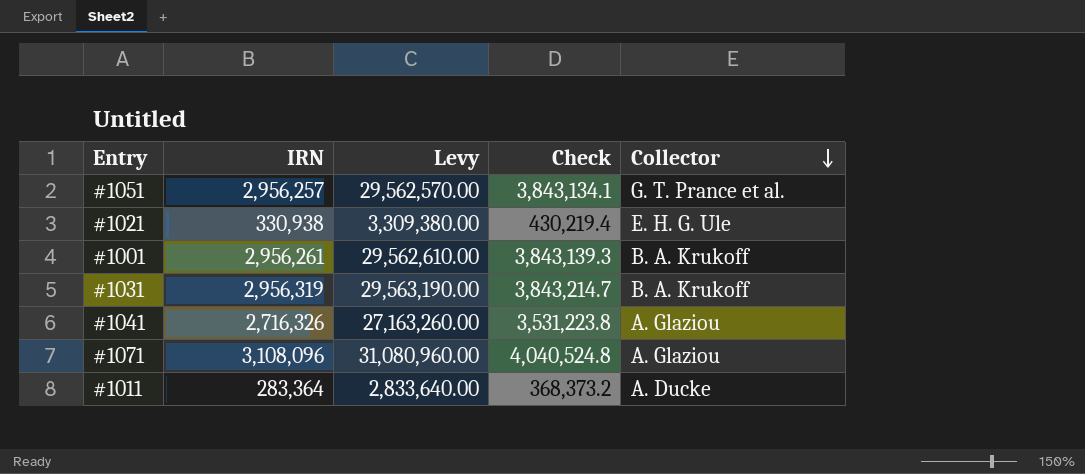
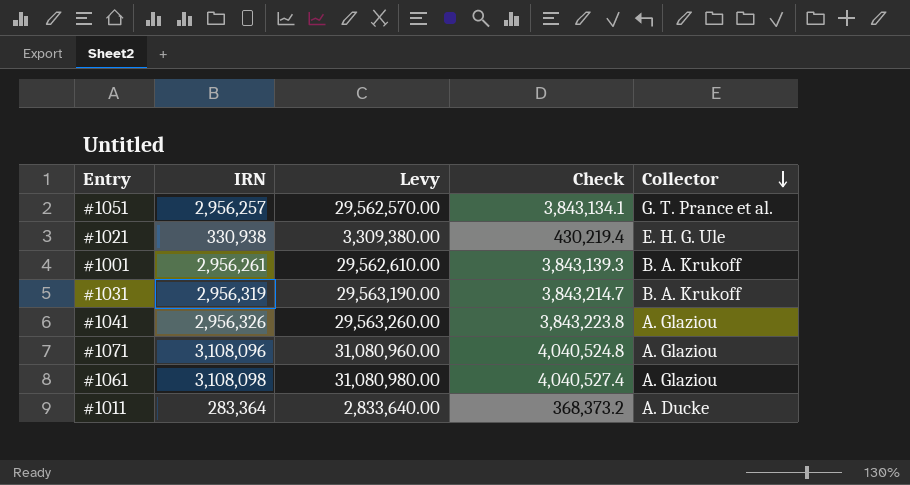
#1041 | IRN: 2,716,326 -> 2,956,326
#1041 | Levy: 27,163,260.00 -> 29,563,260.00
#1041 | Check: 3,531,223.8 -> 3,843,223.8
row #1061: none -> 3,108,098 | 31,080,980.00 | 4,040,527.4 | A. Glaziou

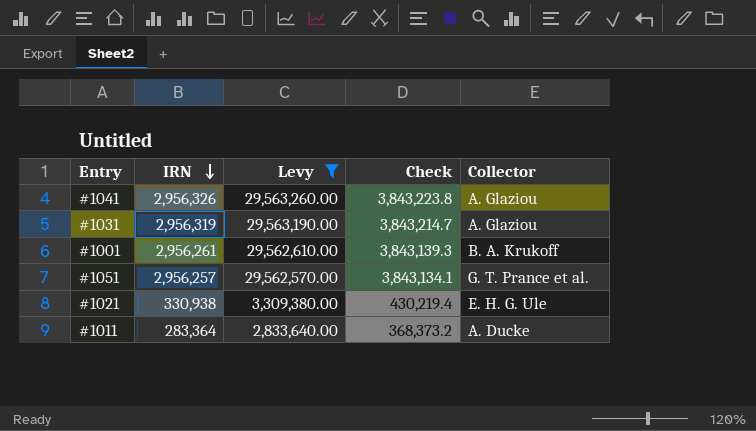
filter: none -> Levy <= 29,563,260.00
row order: Collector descending -> IRN descending
#1031 | Collector: B. A. Krukoff -> A. Glaziou

